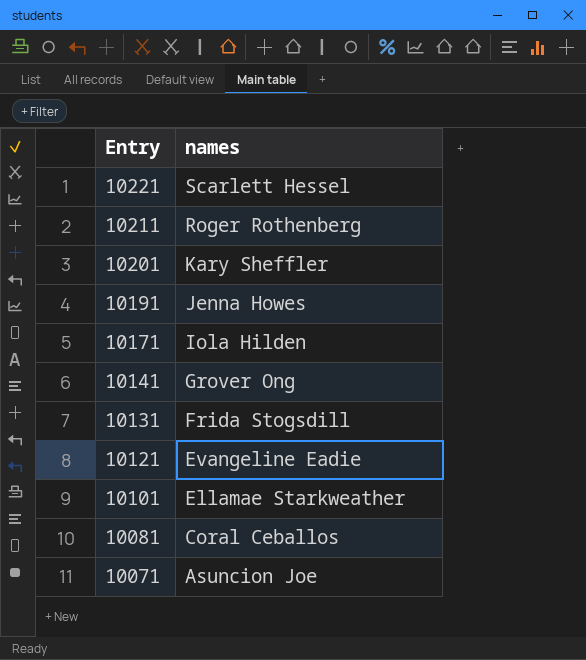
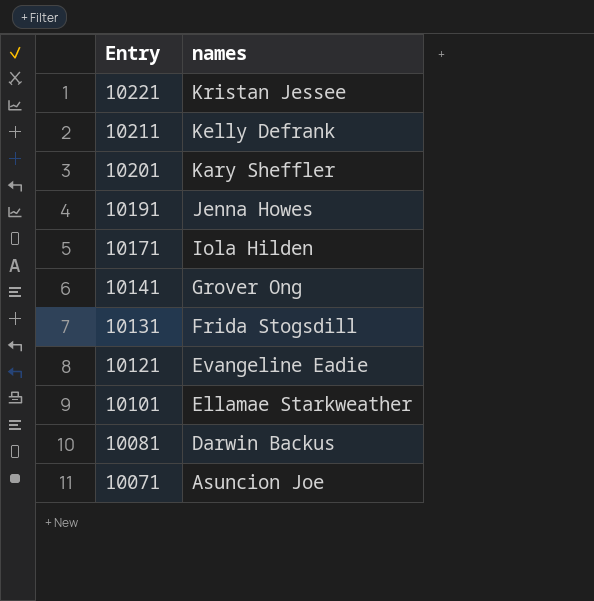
10221 | names: Scarlett Hessel -> Kristan Jessee
10211 | names: Roger Rothenberg -> Kelly Defrank
10081 | names: Coral Ceballos -> Darwin Backus

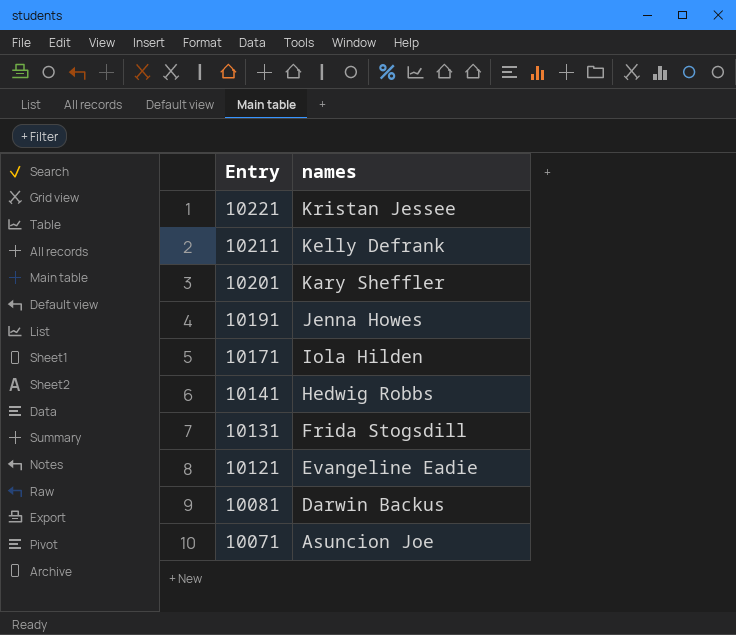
row 10101: Ellamae Starkweather -> none
10141 | names: Grover Ong -> Hedwig Robbs

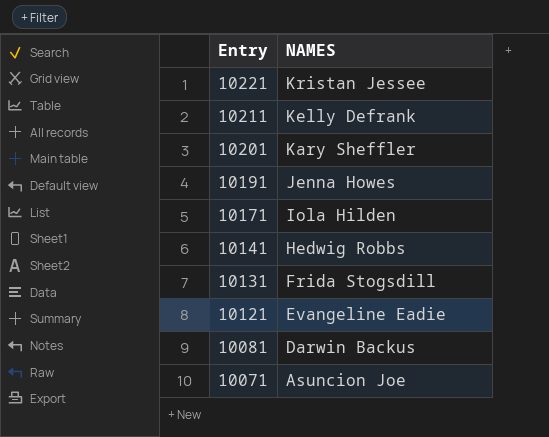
column name: names -> NAMES

